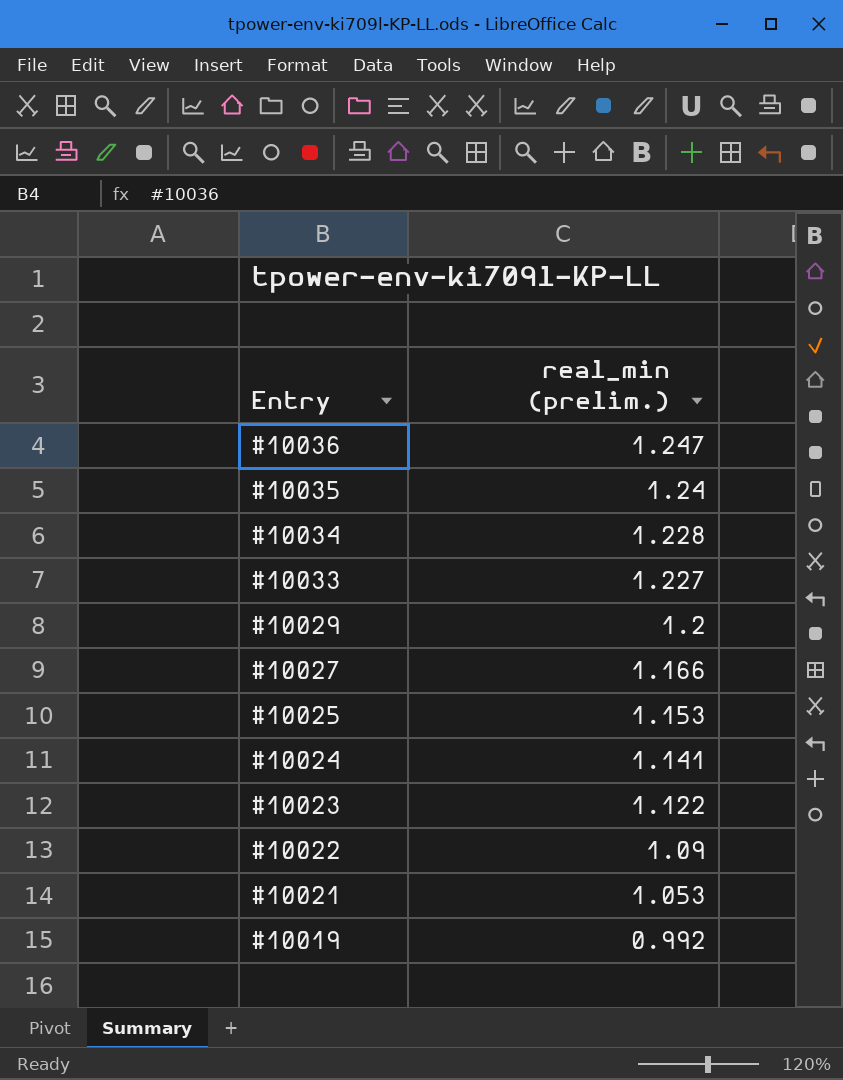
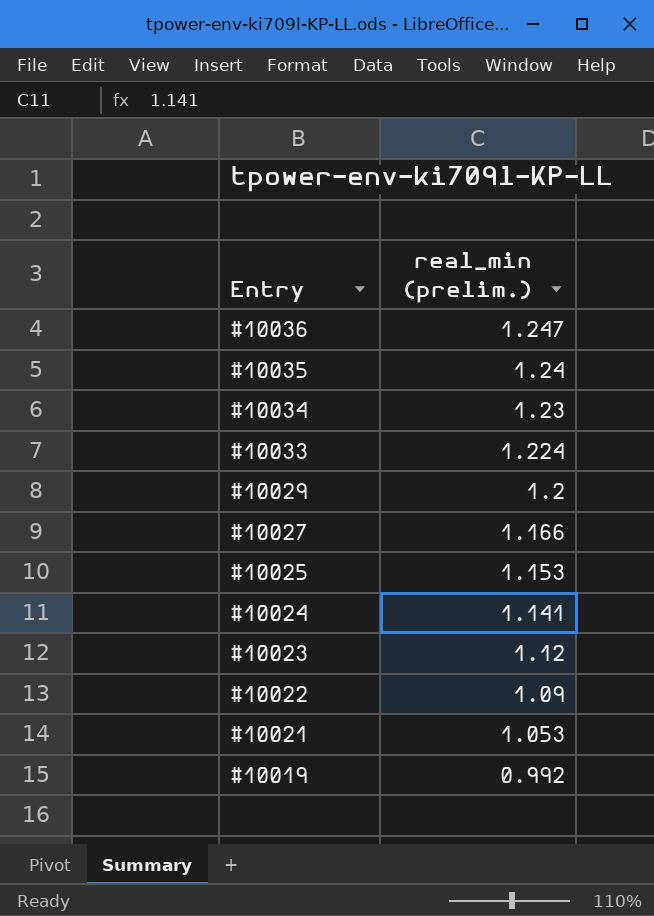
#10034 | real_min (prelim.): 1.228 -> 1.23
#10033 | real_min (prelim.): 1.227 -> 1.224
#10023 | real_min (prelim.): 1.122 -> 1.12

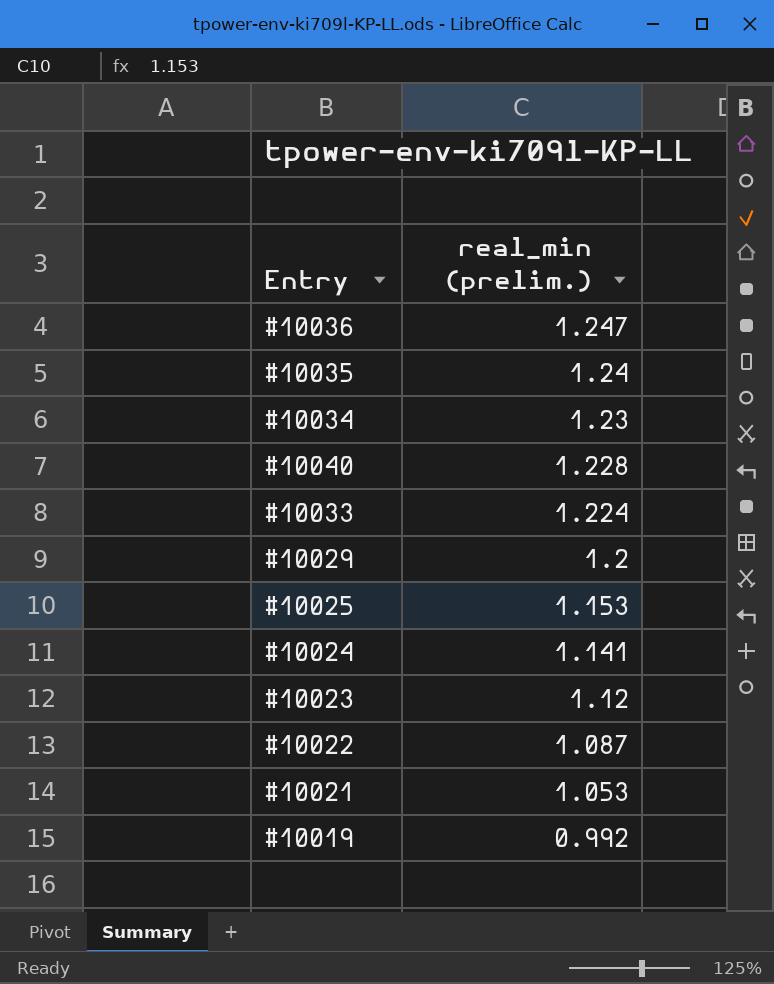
row #10027: 1.166 -> none
row #10040: none -> 1.228
#10022 | real_min (prelim.): 1.09 -> 1.087

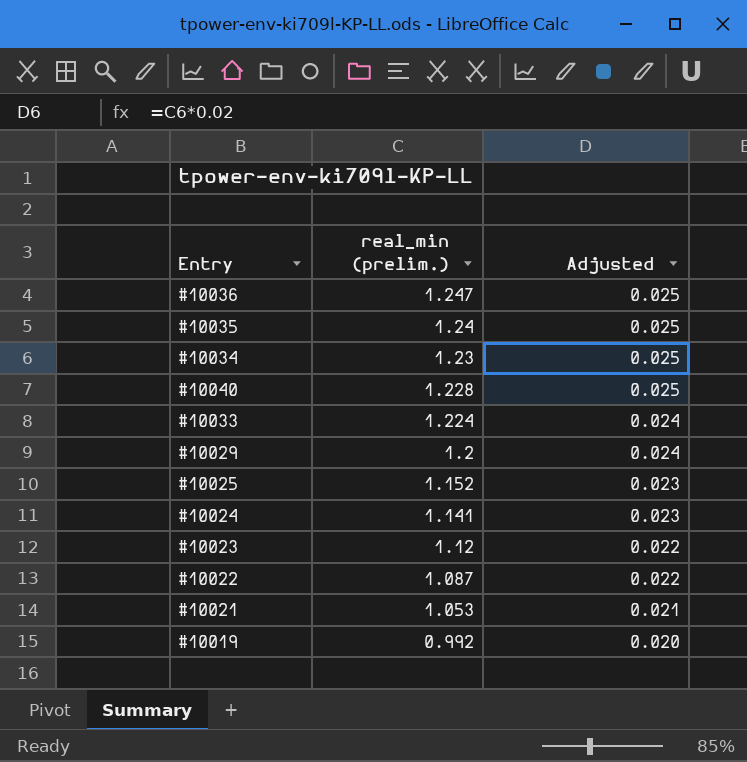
column Adjusted | formula: none -> [real_min (prelim.)] * 0.02
#10025 | real_min (prelim.): 1.153 -> 1.152

